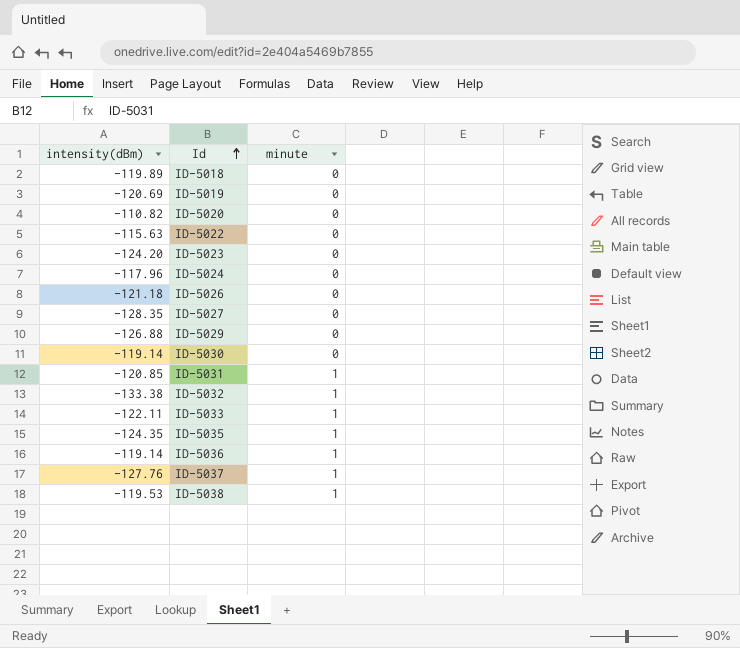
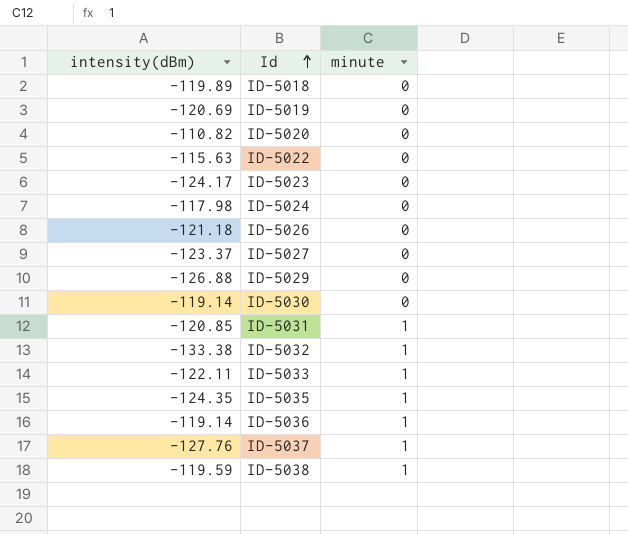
ID-5023 | intensity(dBm): -124.20 -> -124.17
ID-5024 | intensity(dBm): -117.96 -> -117.98
ID-5027 | intensity(dBm): -128.35 -> -123.37
ID-5038 | intensity(dBm): -119.53 -> -119.59

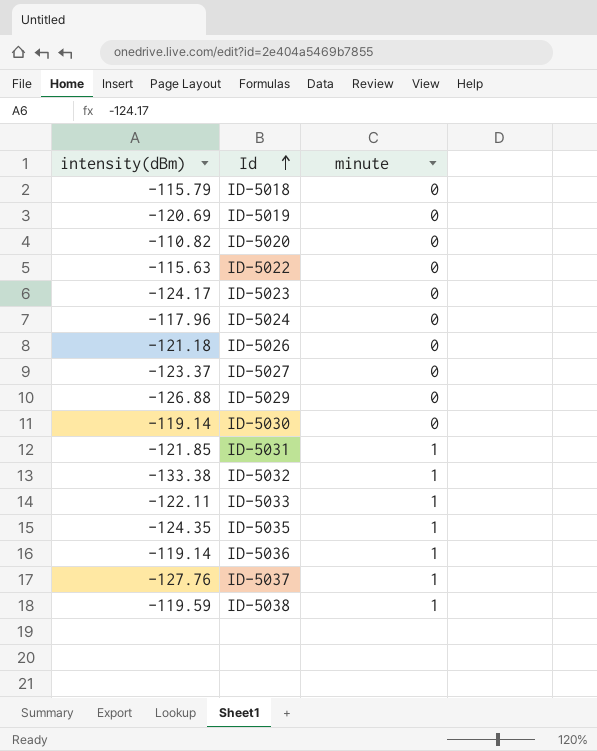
ID-5018 | intensity(dBm): -119.89 -> -115.79
ID-5024 | intensity(dBm): -117.98 -> -117.96
ID-5031 | intensity(dBm): -120.85 -> -121.85

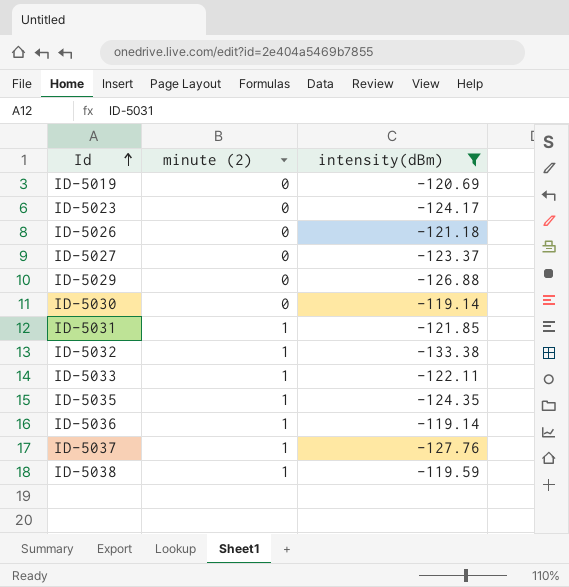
filter: none -> intensity(dBm) <= -119.14
column name: minute -> minute (2)
column intensity(dBm) | position: 1 -> 3

